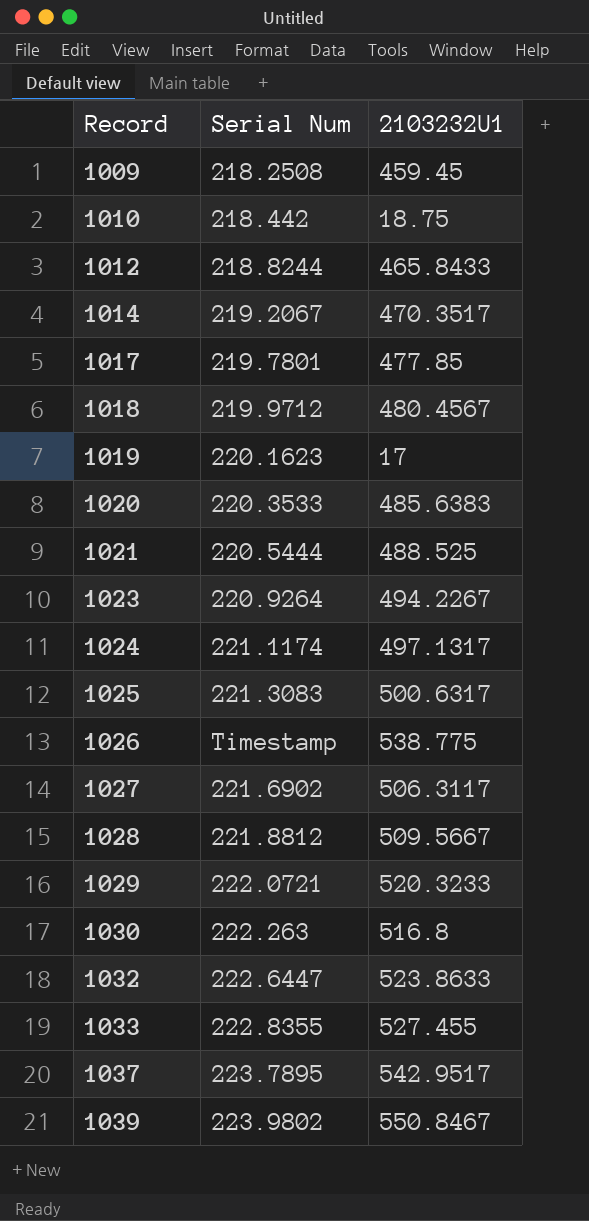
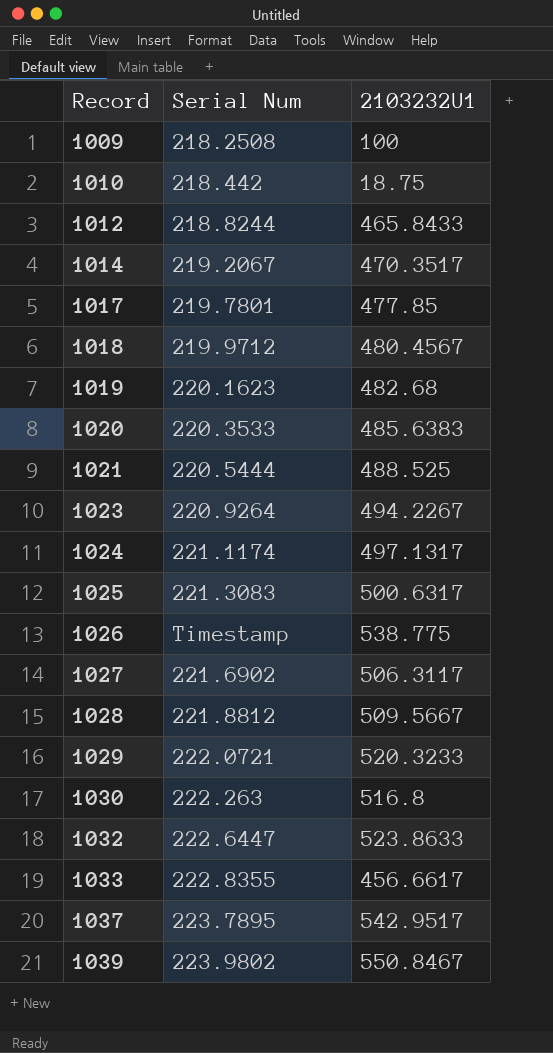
1009 | 2103232U1: 459.45 -> 100
1019 | 2103232U1: 17 -> 482.68
1033 | 2103232U1: 527.455 -> 456.6617

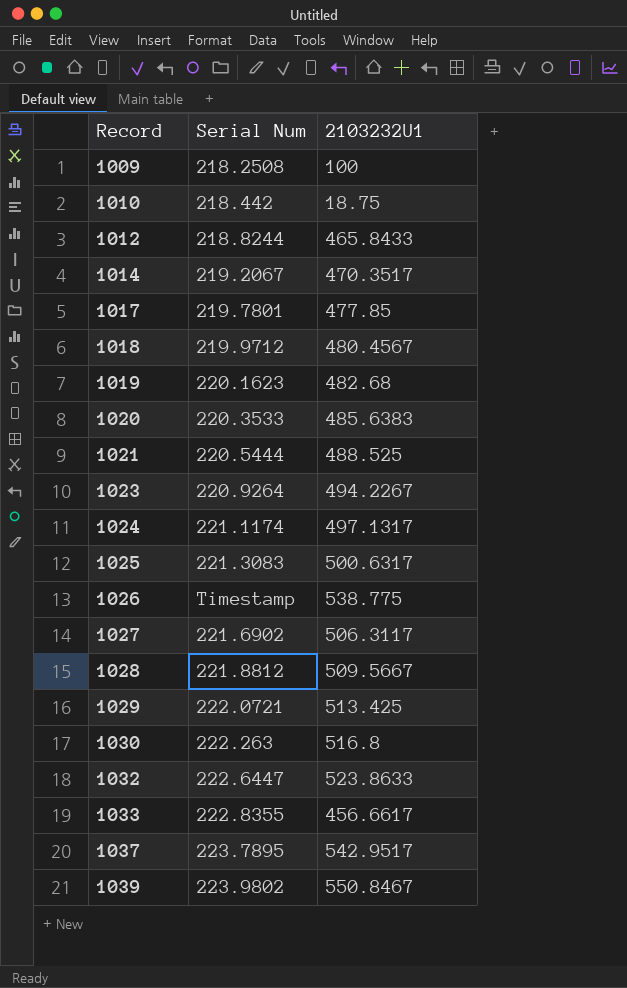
1029 | 2103232U1: 520.3233 -> 513.425

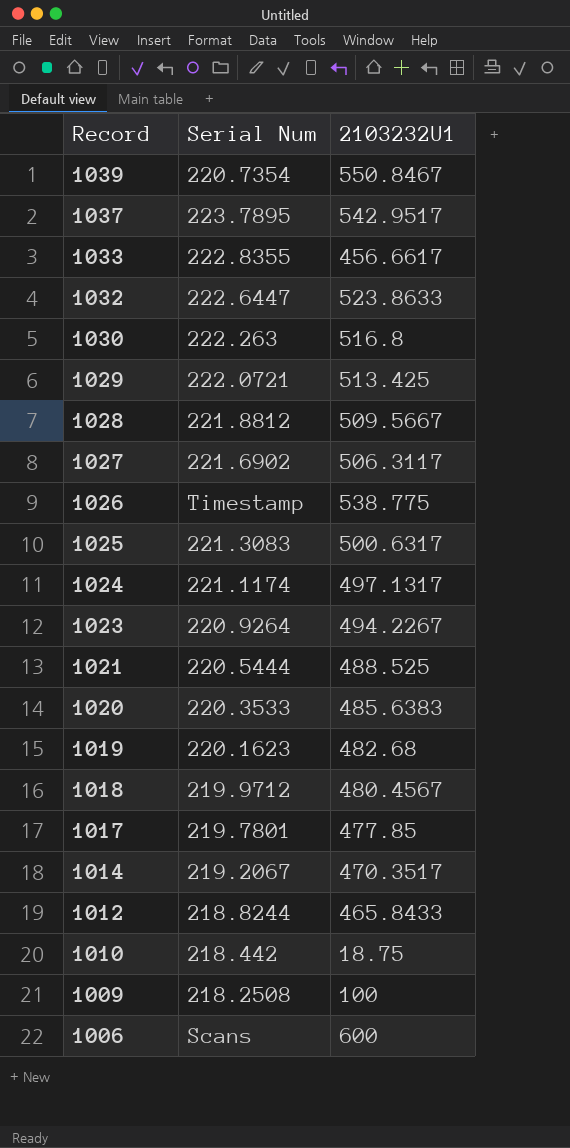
row order: Record ascending -> Record descending
1039 | Serial Num: 223.9802 -> 220.7354
row 1006: none -> Scans | 600

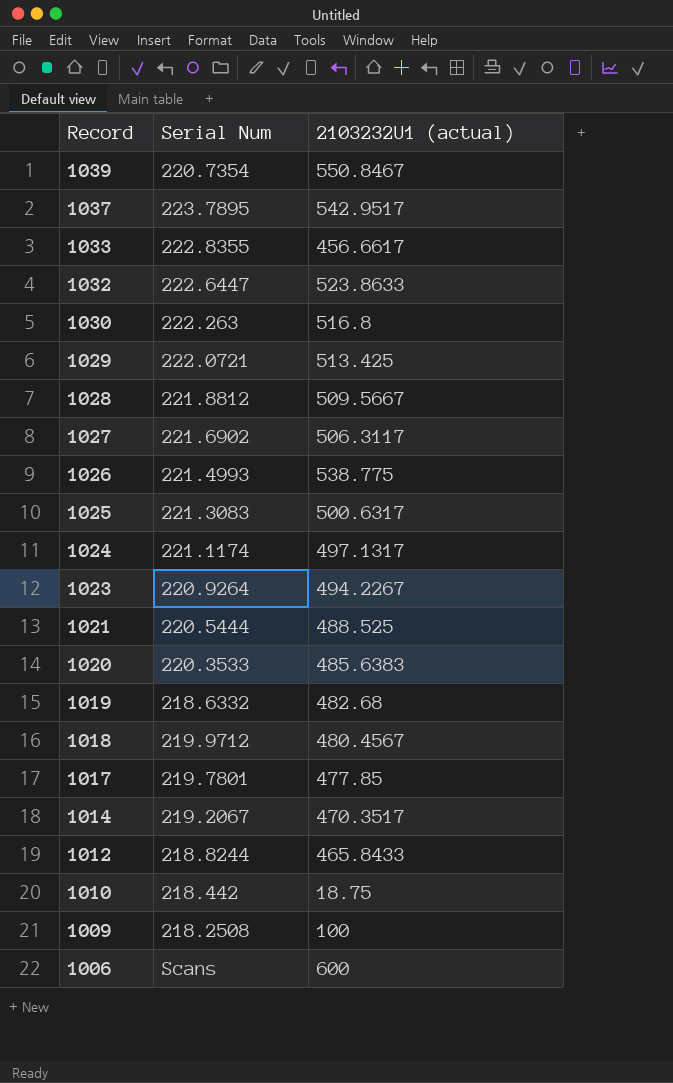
column name: 2103232U1 -> 2103232U1 (actual)
1026 | Serial Num: Timestamp -> 221.4993
1019 | Serial Num: 220.1623 -> 218.6332

